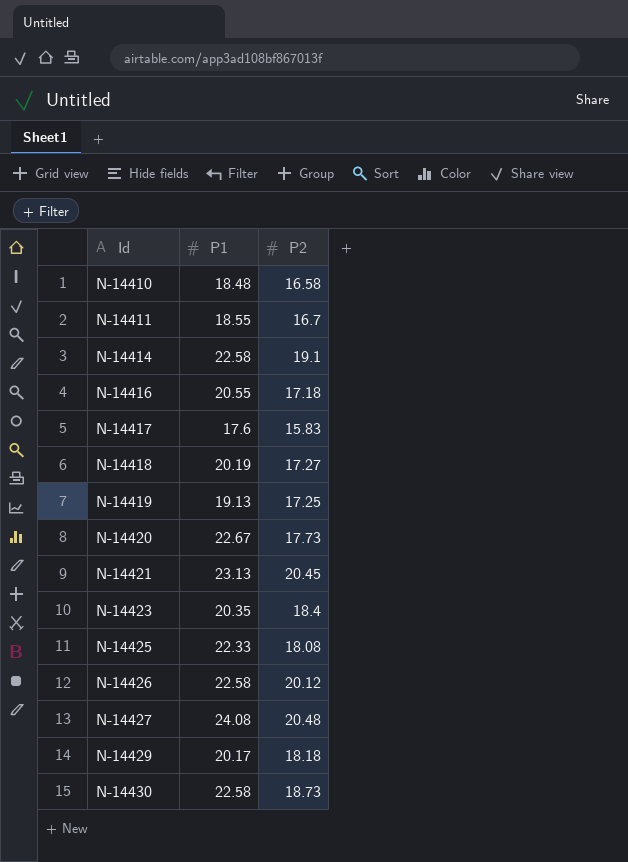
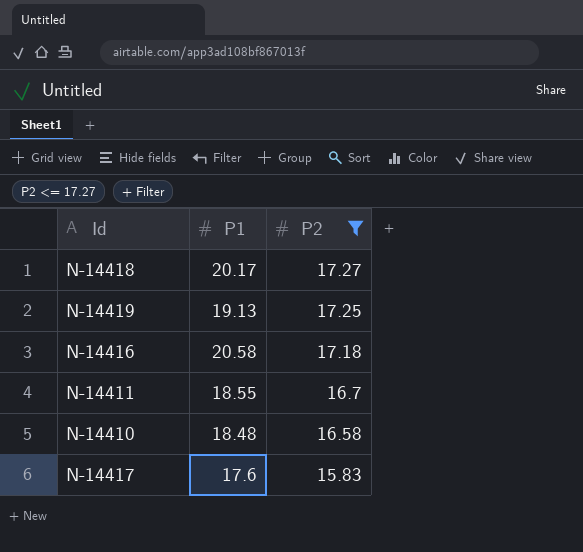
filter: none -> P2 <= 17.27
row order: Id ascending -> P2 descending
N-14418 | P1: 20.19 -> 20.17
N-14416 | P1: 20.55 -> 20.58

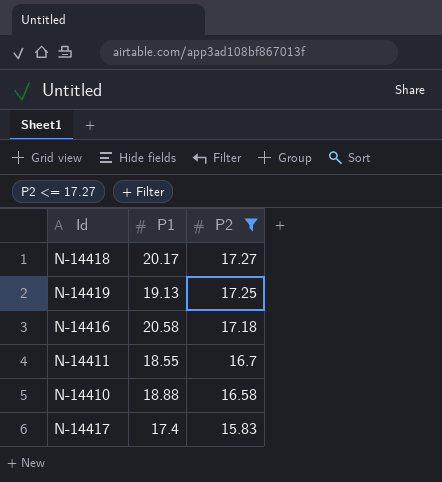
N-14410 | P1: 18.48 -> 18.88
N-14417 | P1: 17.6 -> 17.4

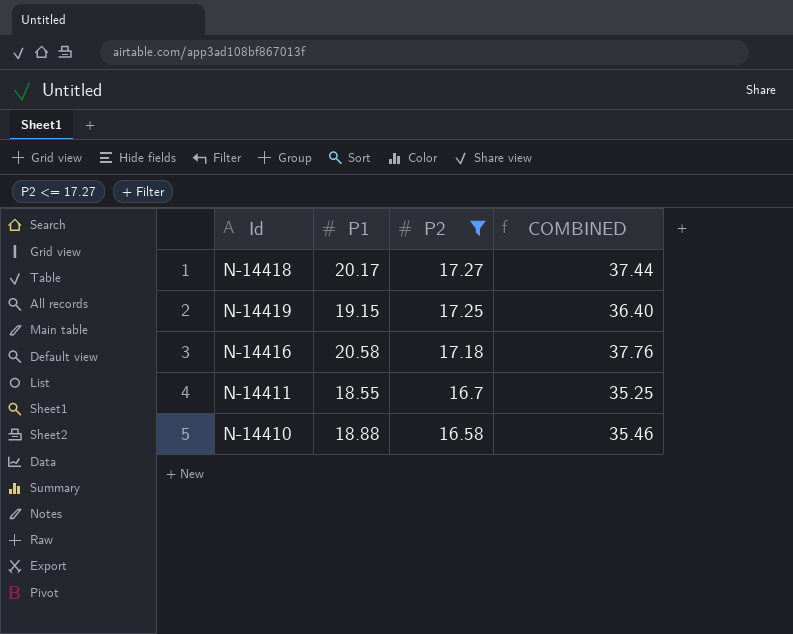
column COMBINED | formula: none -> [P1] + [P2]
row N-14417: 17.4 | 15.83 -> none
N-14419 | P1: 19.13 -> 19.15

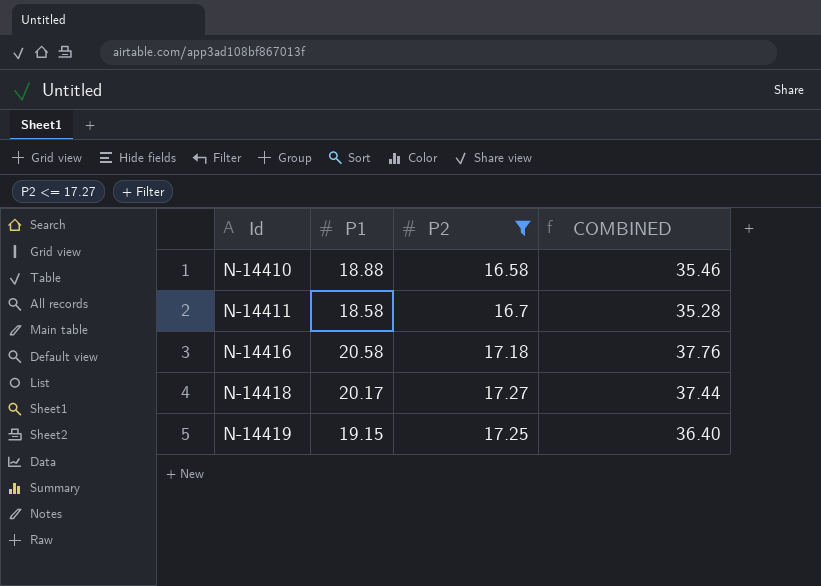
row order: P2 descending -> Id ascending
N-14411 | P1: 18.55 -> 18.58
N-14411 | COMBINED: 35.25 -> 35.28

